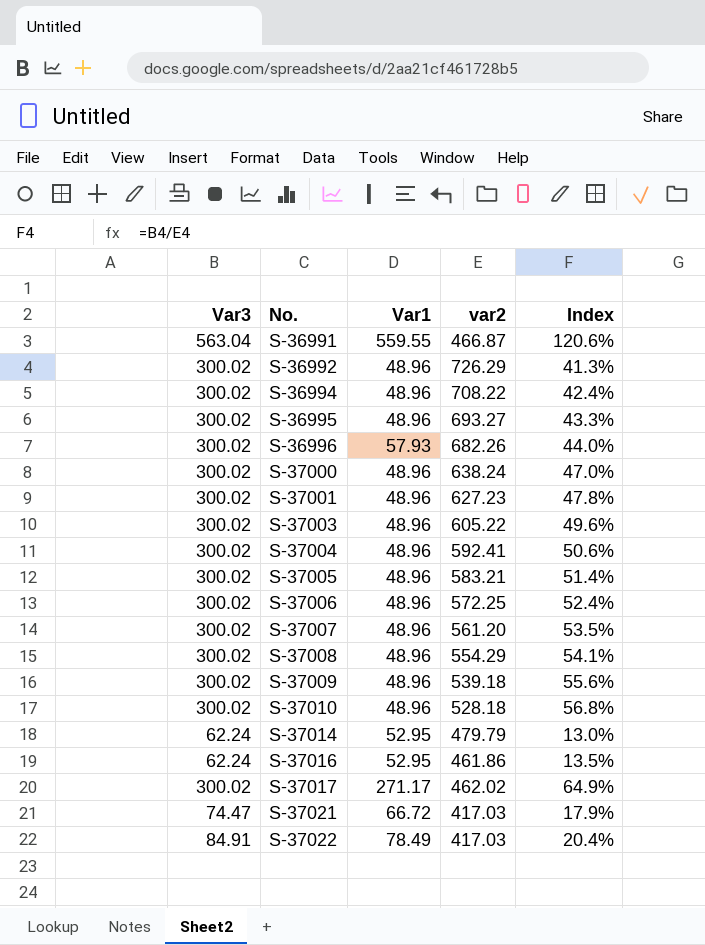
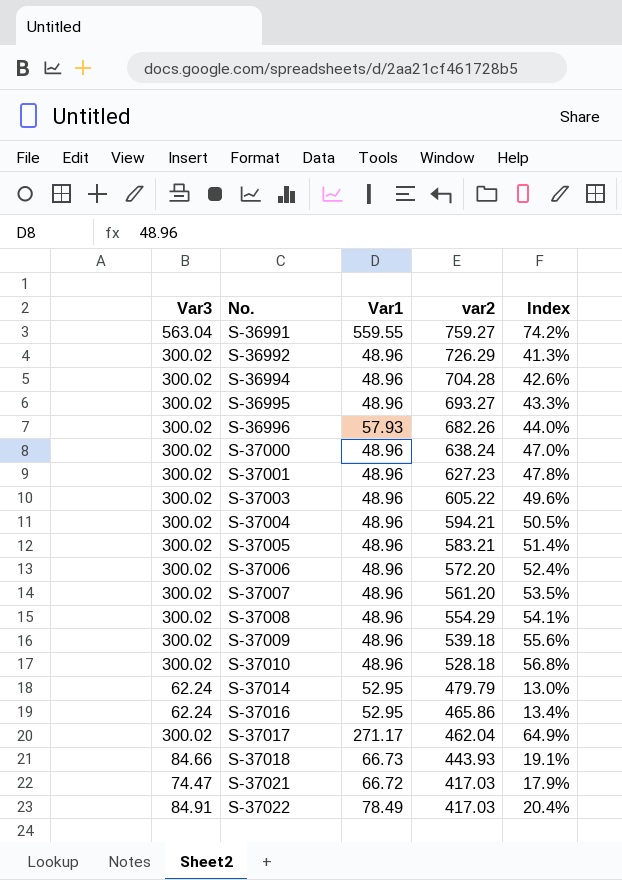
S-36991 | var2: 466.87 -> 759.27
S-36991 | Index: 120.6% -> 74.2%
S-36994 | var2: 708.22 -> 704.28
S-36994 | Index: 42.4% -> 42.6%
S-37004 | var2: 592.41 -> 594.21
S-37004 | Index: 50.6% -> 50.5%
S-37006 | var2: 572.25 -> 572.20
S-37016 | var2: 461.86 -> 465.86
S-37016 | Index: 13.5% -> 13.4%
S-37017 | var2: 462.02 -> 462.04
row S-37018: none -> 84.66 | 66.73 | 443.93 | 19.1%

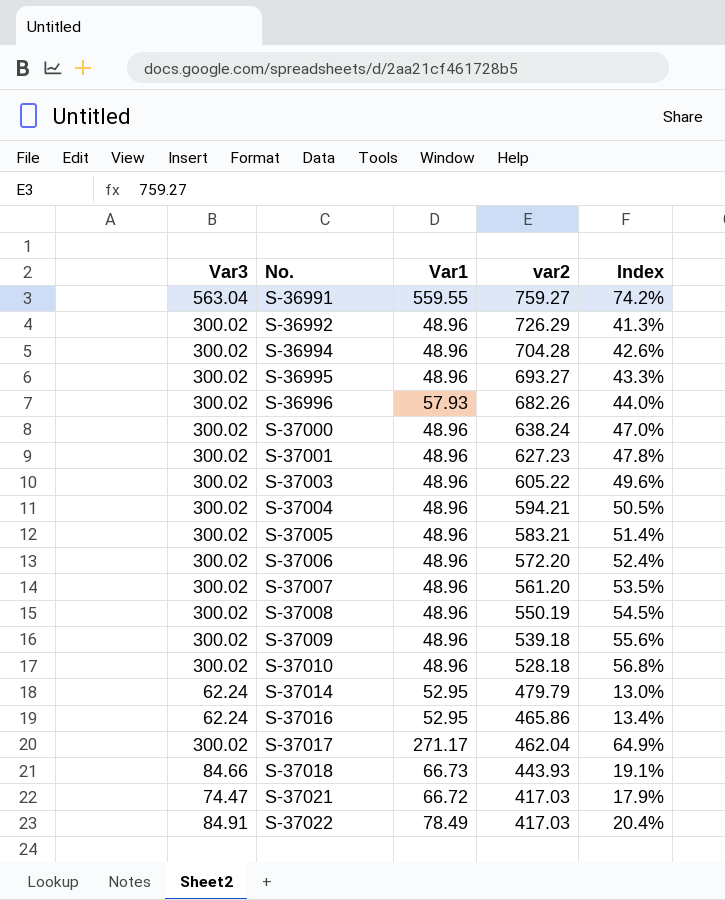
S-37008 | var2: 554.29 -> 550.19
S-37008 | Index: 54.1% -> 54.5%

